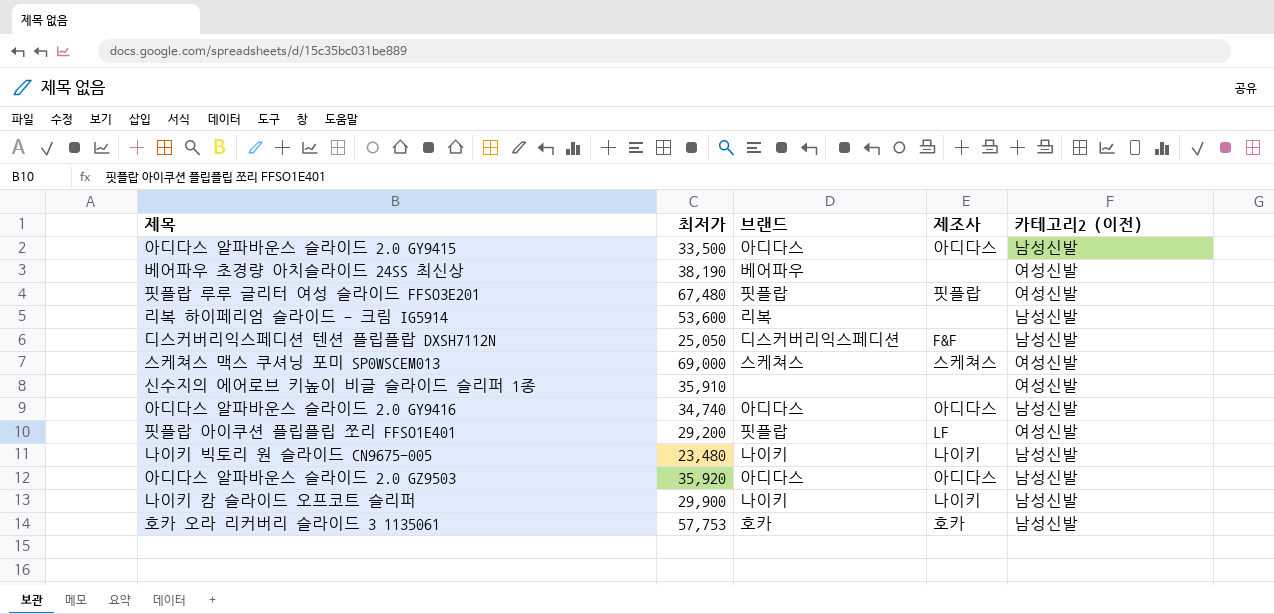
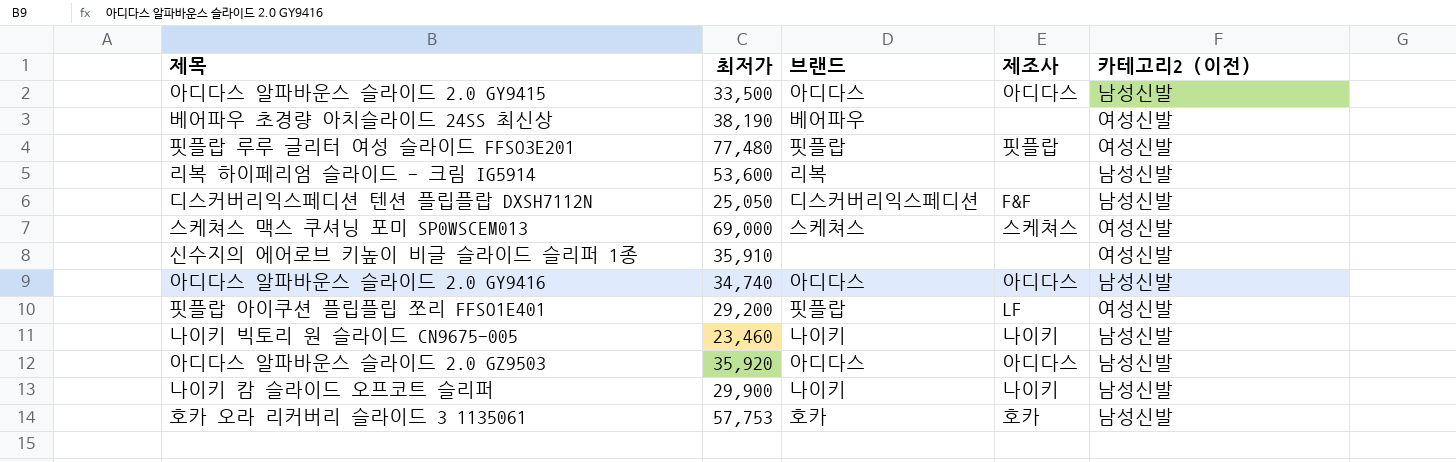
핏플랍 루루 글리터 여성 슬라이드 FFSO3E201 | 최저가: 67,480 -> 77,480
나이키 빅토리 원 슬라이드 CN9675-005 | 최저가: 23,480 -> 23,460

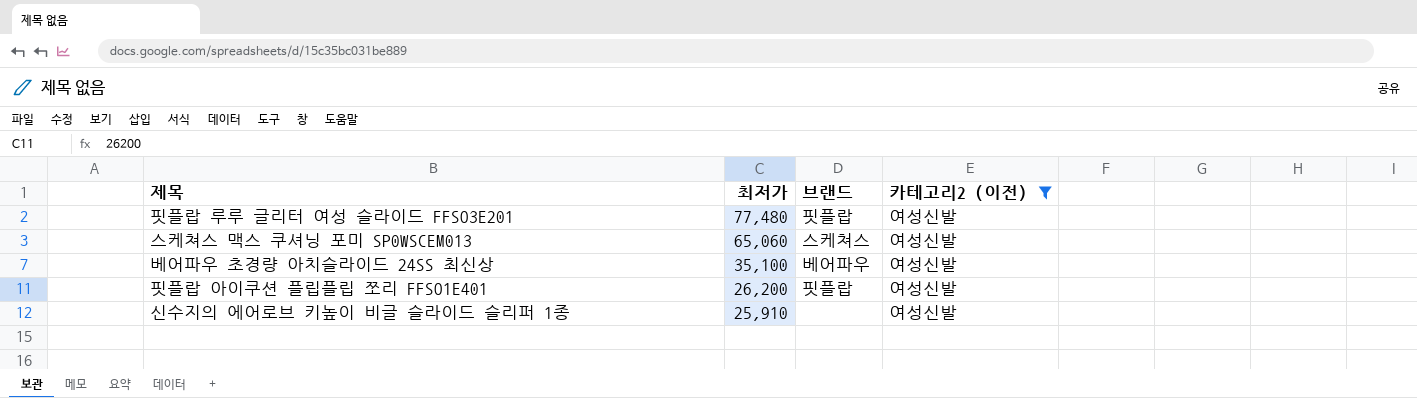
filter: none -> 카테고리2 (이전) = 여성신발
row order: none -> 최저가 descending
column 제조사 | position: 4 -> none
스케쳐스 맥스 쿠셔닝 포미 SP0WSCEM013 | 최저가: 69,000 -> 65,060
베어파우 초경량 아치슬라이드 24SS 최신상 | 최저가: 38,190 -> 35,100
핏플랍 아이쿠션 플립플립 쪼리 FFSO1E401 | 최저가: 29,200 -> 26,200
신수지의 에어로브 키높이 비글 슬라이드 슬리퍼 1종 | 최저가: 35,910 -> 25,910

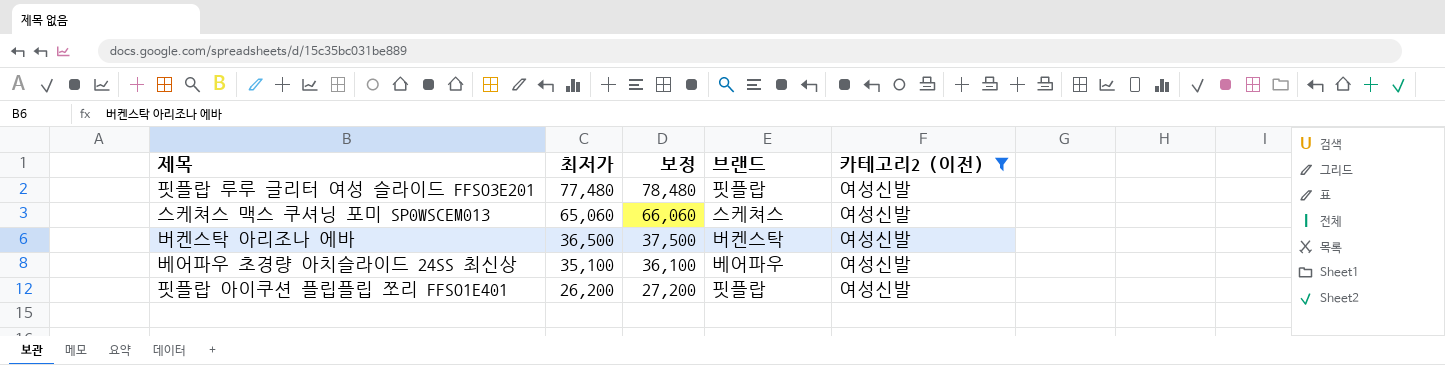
column 보정 | formula: none -> [최저가] + 1000
row 신수지의 에어로브 키높이 비글 슬라이드 슬리퍼 1종: 25,910 | none | 여성신발 -> none
row 버켄스탁 아리조나 에바: none -> 36,500 | 37,500 | 버켄스탁 | 여성신발

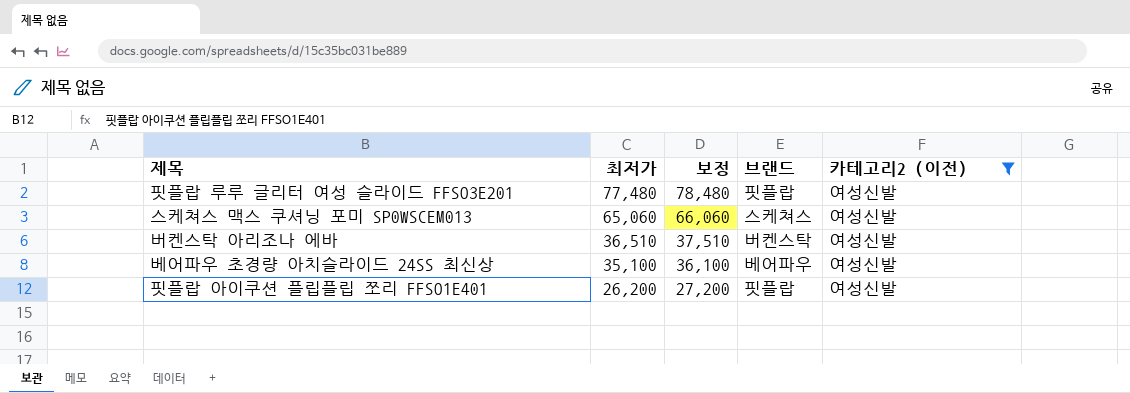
버켄스탁 아리조나 에바 | 최저가: 36,500 -> 36,510
버켄스탁 아리조나 에바 | 보정: 37,500 -> 37,510

